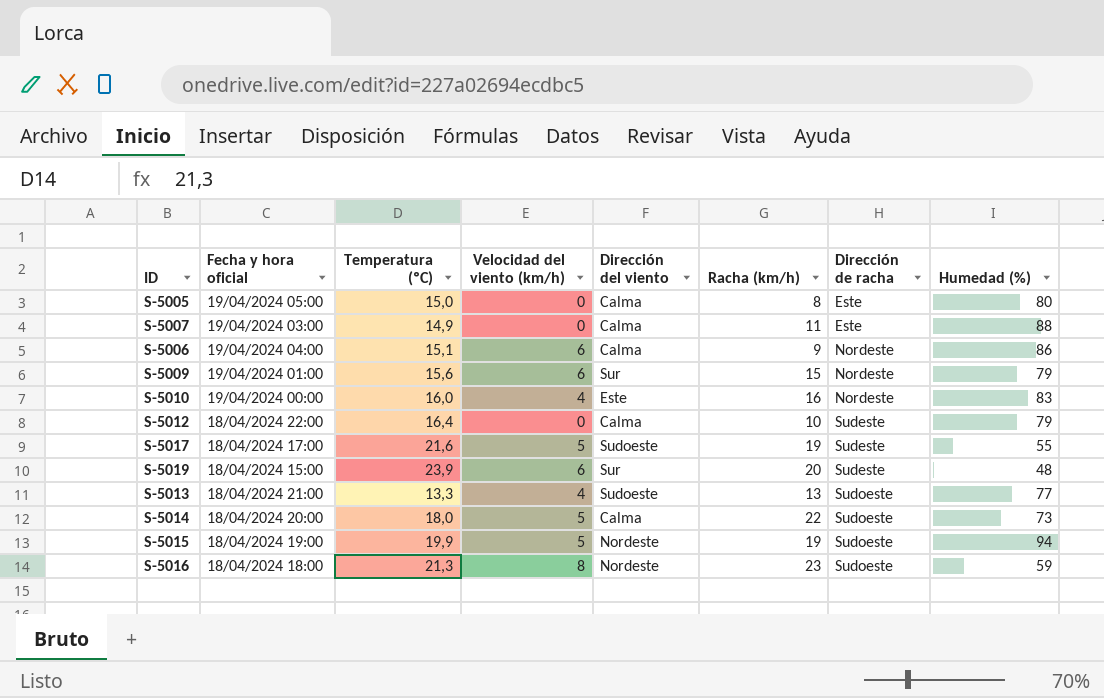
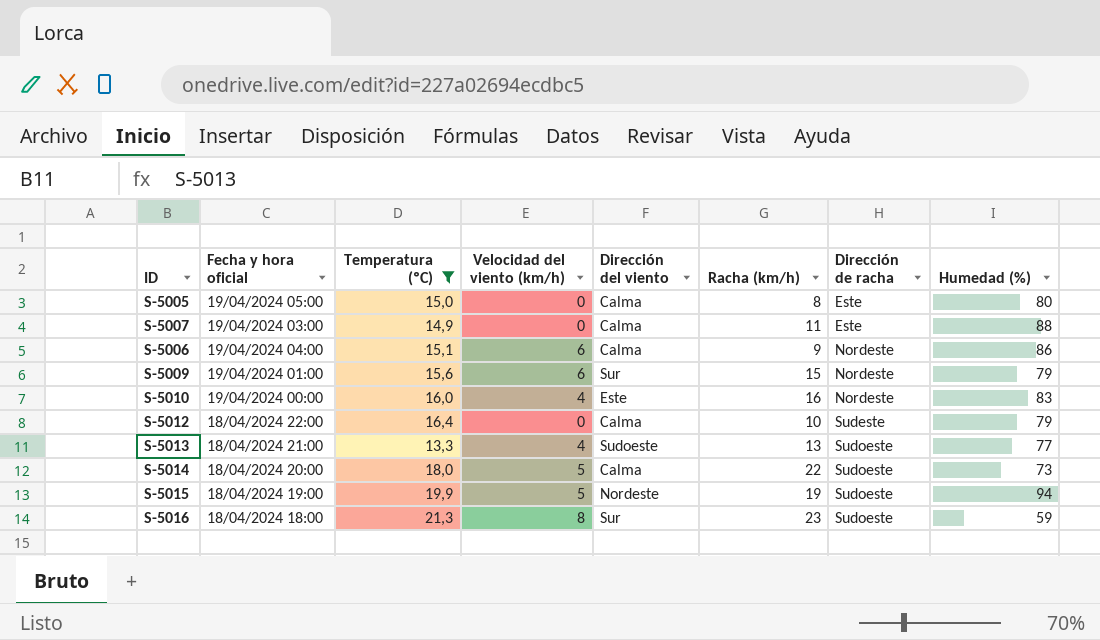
filter: none -> Temperatura (ºC) <= 21,3
S-5016 | Dirección del viento: Nordeste -> Sur

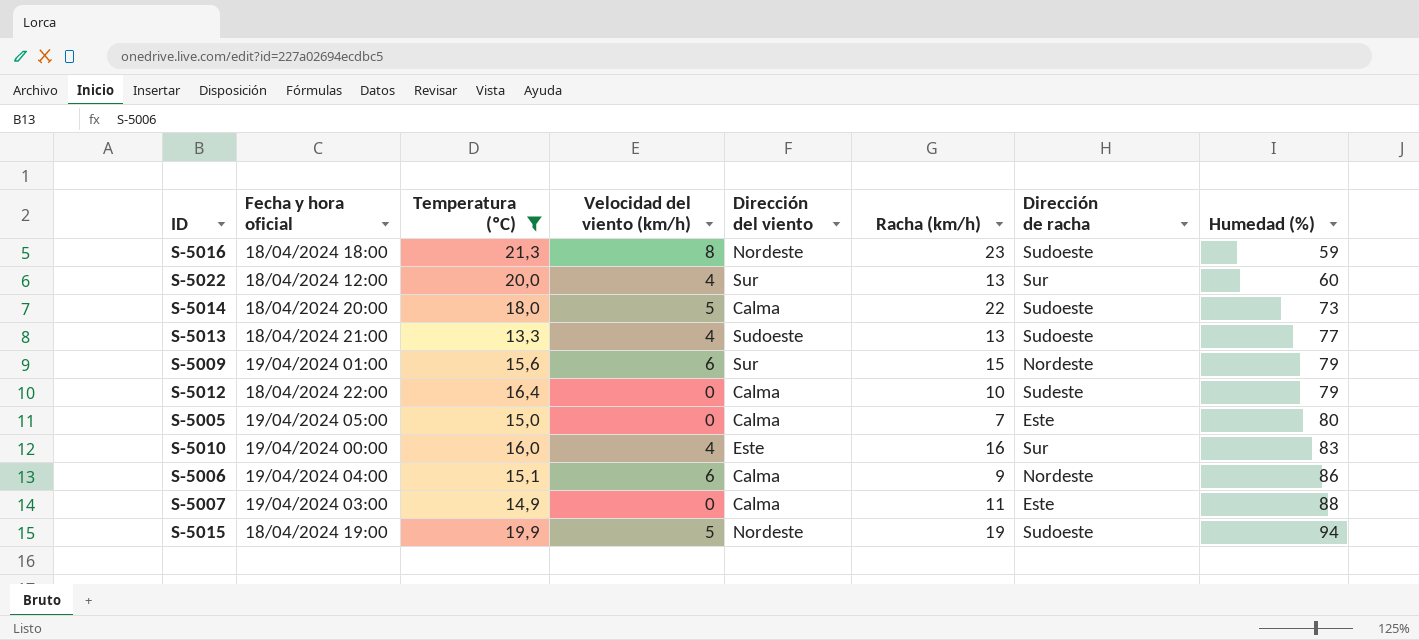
row order: Dirección de racha ascending -> Humedad (%) ascending
S-5016 | Dirección del viento: Sur -> Nordeste
row S-5022: none -> 18/04/2024 12:00 | 20,0 | 4 | Sur | 13 | Sur | 60
S-5005 | Racha (km/h): 8 -> 7
S-5010 | Dirección de racha: Nordeste -> Sur

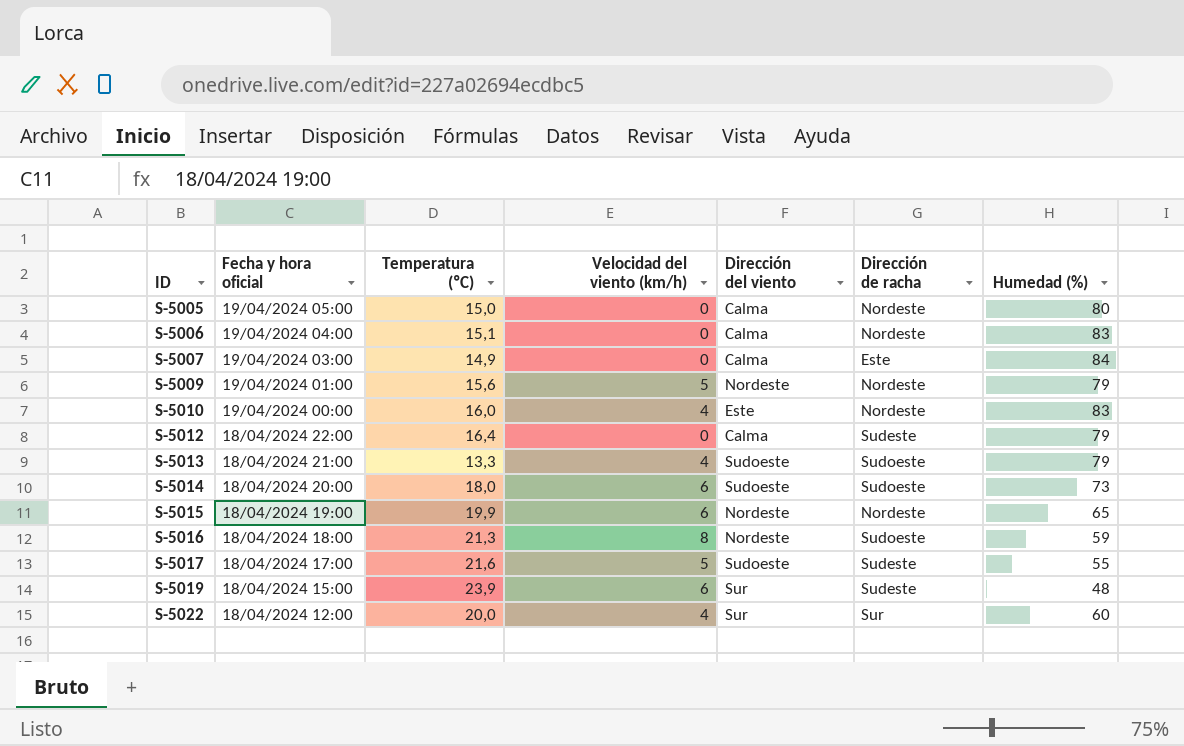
filter: Temperatura (ºC) <= 21,3 -> none
row order: Humedad (%) ascending -> ID ascending
column Racha (km/h) | position: 6 -> none
S-5005 | Dirección de racha: Este -> Nordeste
S-5006 | Velocidad del viento (km/h): 6 -> 0
S-5006 | Humedad (%): 86 -> 83
S-5007 | Humedad (%): 88 -> 84
S-5009 | Velocidad del viento (km/h): 6 -> 5
S-5009 | Dirección del viento: Sur -> Nordeste
S-5010 | Dirección de racha: Sur -> Nordeste
S-5013 | Humedad (%): 77 -> 79
S-5014 | Velocidad del viento (km/h): 5 -> 6
S-5014 | Dirección del viento: Calma -> Sudoeste
S-5015 | Velocidad del viento (km/h): 5 -> 6
S-5015 | Dirección de racha: Sudoeste -> Nordeste
S-5015 | Humedad (%): 94 -> 65

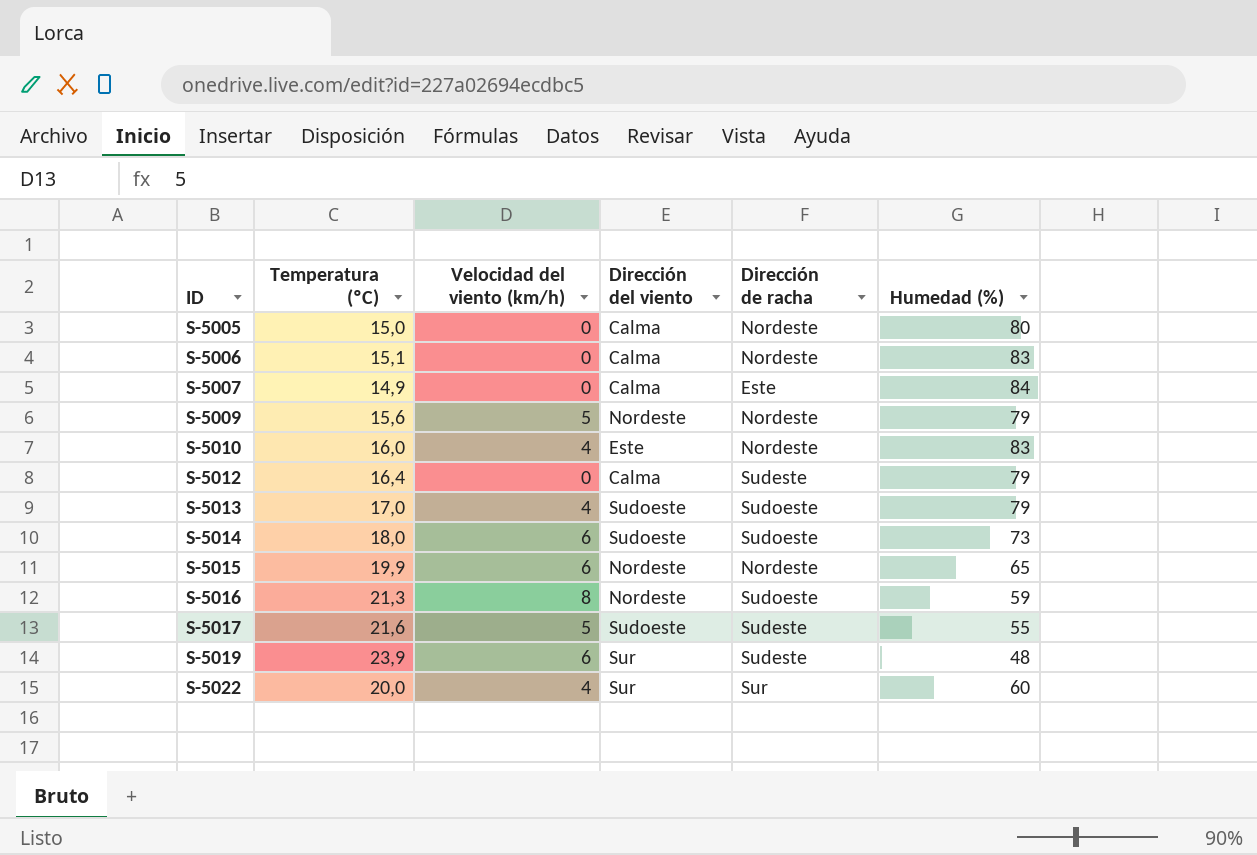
column Fecha y hora oficial | position: 2 -> none
S-5013 | Temperatura (ºC): 13,3 -> 17,0

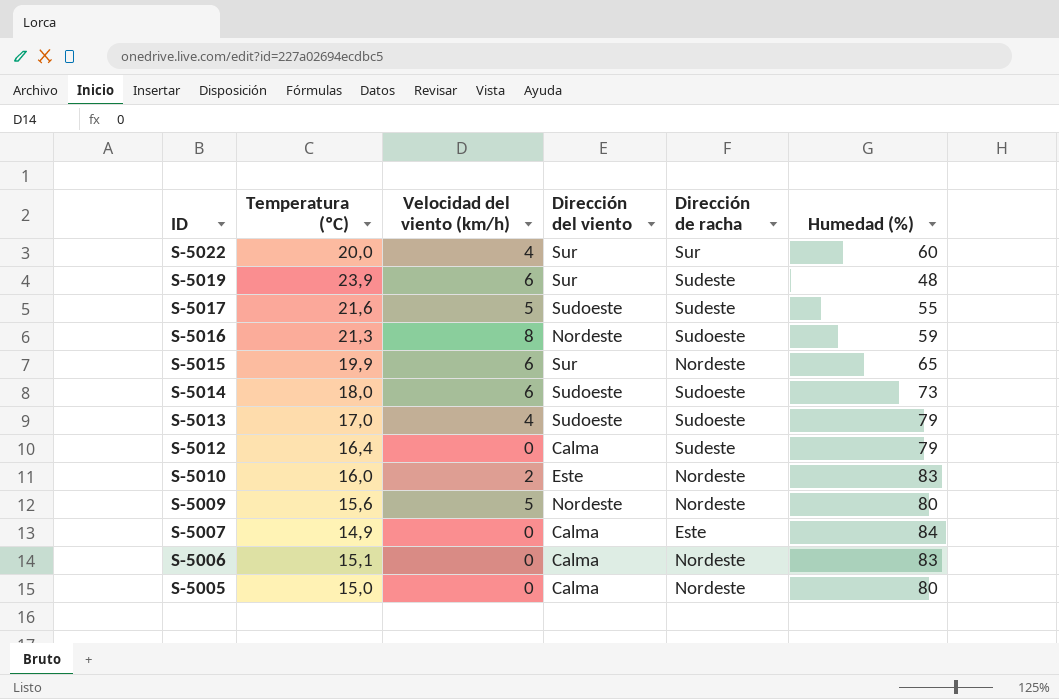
row order: ID ascending -> ID descending
S-5015 | Dirección del viento: Nordeste -> Sur
S-5010 | Velocidad del viento (km/h): 4 -> 2
S-5009 | Humedad (%): 79 -> 80

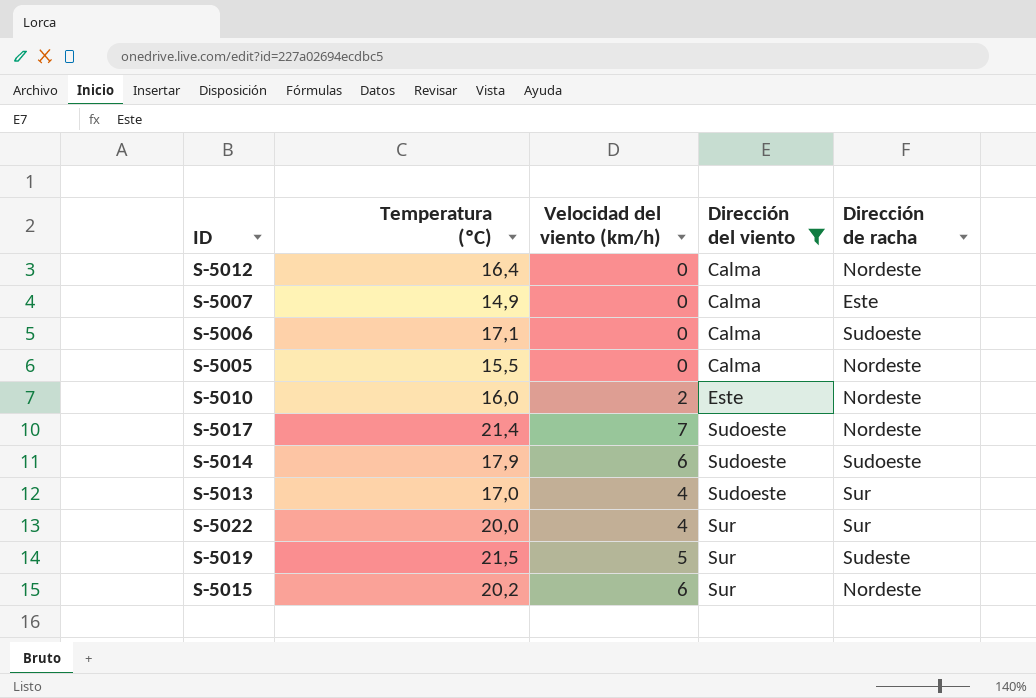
filter: none -> Dirección del viento != Nordeste
row order: ID descending -> Dirección del viento ascending
column Humedad (%) | position: 6 -> none
S-5012 | Dirección de racha: Sudeste -> Nordeste
S-5006 | Temperatura (ºC): 15,1 -> 17,1
S-5006 | Dirección de racha: Nordeste -> Sudoeste
S-5005 | Temperatura (ºC): 15,0 -> 15,5
S-5017 | Temperatura (ºC): 21,6 -> 21,4
S-5017 | Velocidad del viento (km/h): 5 -> 7
S-5017 | Dirección de racha: Sudeste -> Nordeste
S-5014 | Temperatura (ºC): 18,0 -> 17,9
S-5013 | Dirección de racha: Sudoeste -> Sur
S-5019 | Temperatura (ºC): 23,9 -> 21,5
S-5019 | Velocidad del viento (km/h): 6 -> 5
S-5015 | Temperatura (ºC): 19,9 -> 20,2

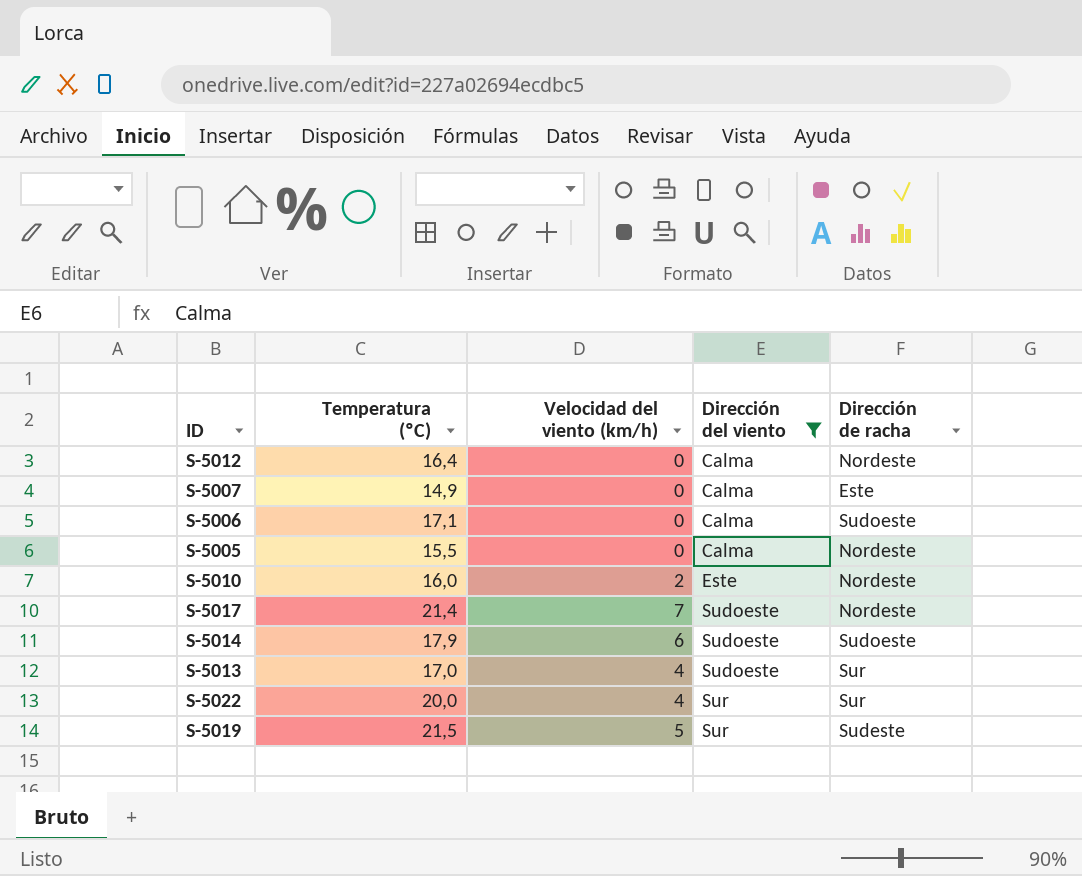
row S-5015: 20,2 | 6 | Sur | Nordeste -> none

